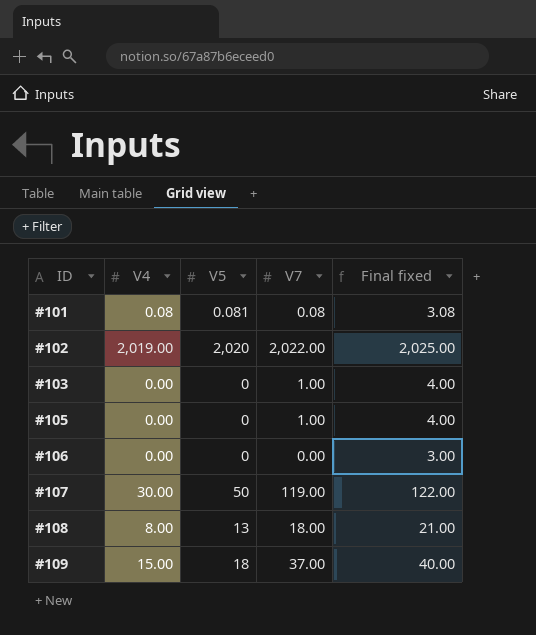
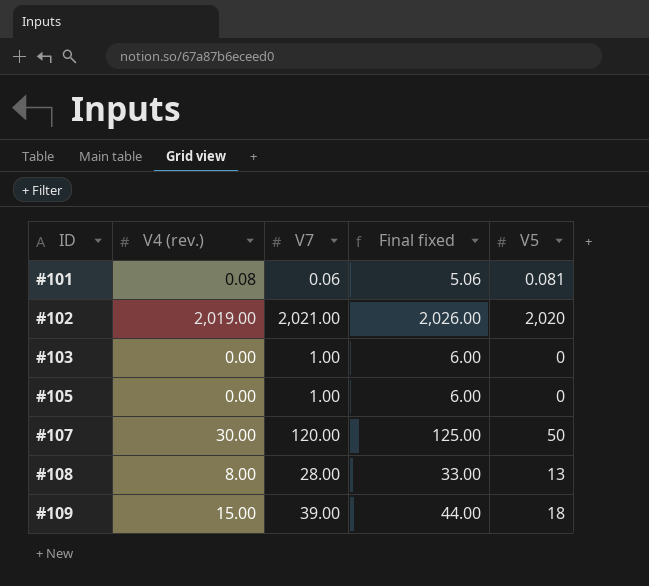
column name: V4 -> V4 (rev.)
column Final fixed | formula: [V7] + 3 -> [V7] + 5
column V5 | position: 3 -> 5
row #106: 0.00 | 0 | 0.00 | 3.00 -> none
#101 | V7: 0.08 -> 0.06
#102 | V7: 2,022.00 -> 2,021.00
#107 | V7: 119.00 -> 120.00
#108 | V7: 18.00 -> 28.00
#109 | V7: 37.00 -> 39.00

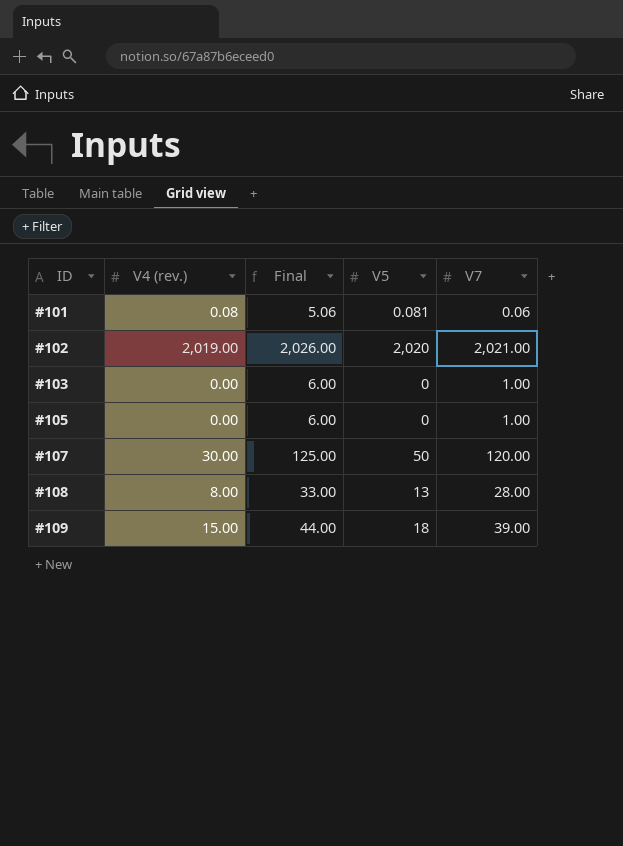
column name: Final fixed -> Final
column V7 | position: 3 -> 5

